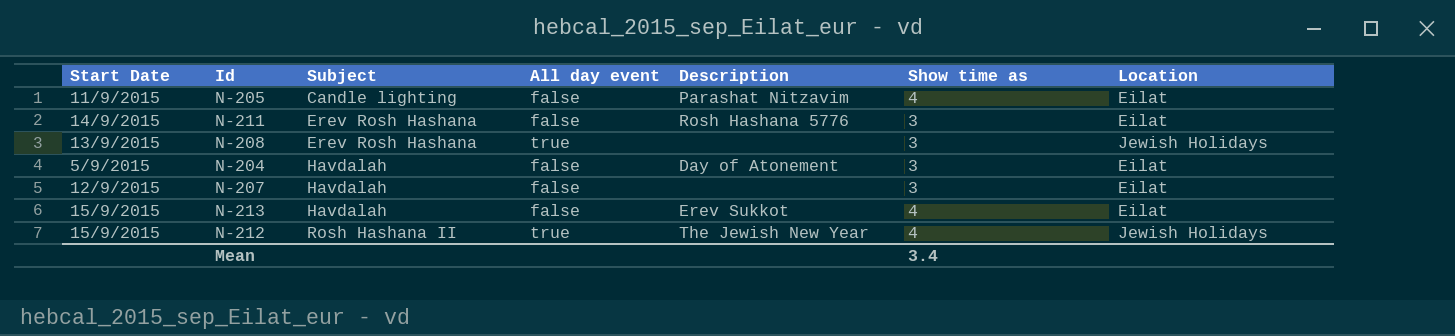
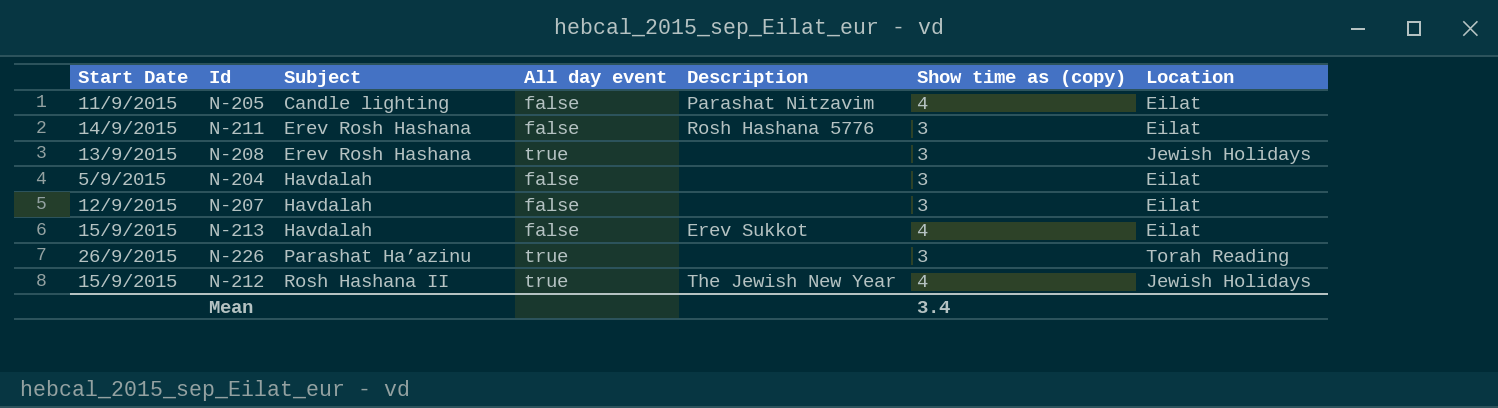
column name: Show time as -> Show time as (copy)
N-204 | Description: Day of Atonement -> none
row N-226: none -> 26/9/2015 | Parashat Ha’azinu | true | none | 3 | Torah Reading

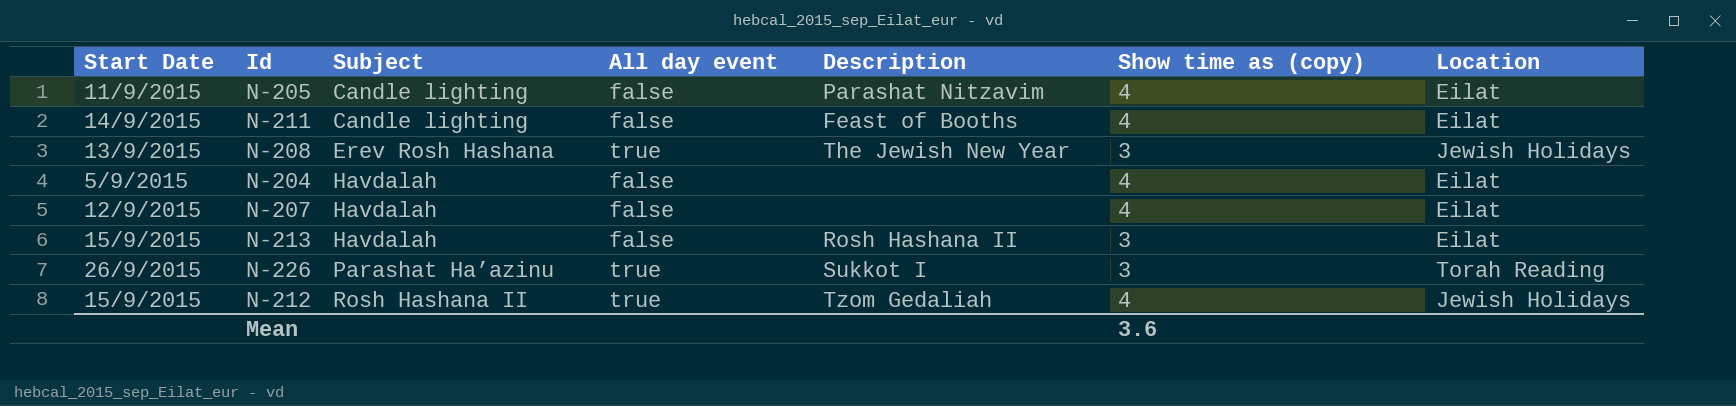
N-211 | Subject: Erev Rosh Hashana -> Candle lighting
N-211 | Description: Rosh Hashana 5776 -> Feast of Booths
N-211 | Show time as (copy): 3 -> 4
N-208 | Description: none -> The Jewish New Year
N-204 | Show time as (copy): 3 -> 4
N-207 | Show time as (copy): 3 -> 4
N-213 | Description: Erev Sukkot -> Rosh Hashana II
N-213 | Show time as (copy): 4 -> 3
N-226 | Description: none -> Sukkot I
N-212 | Description: The Jewish New Year -> Tzom Gedaliah
Mean | Show time as (copy): 3.4 -> 3.6

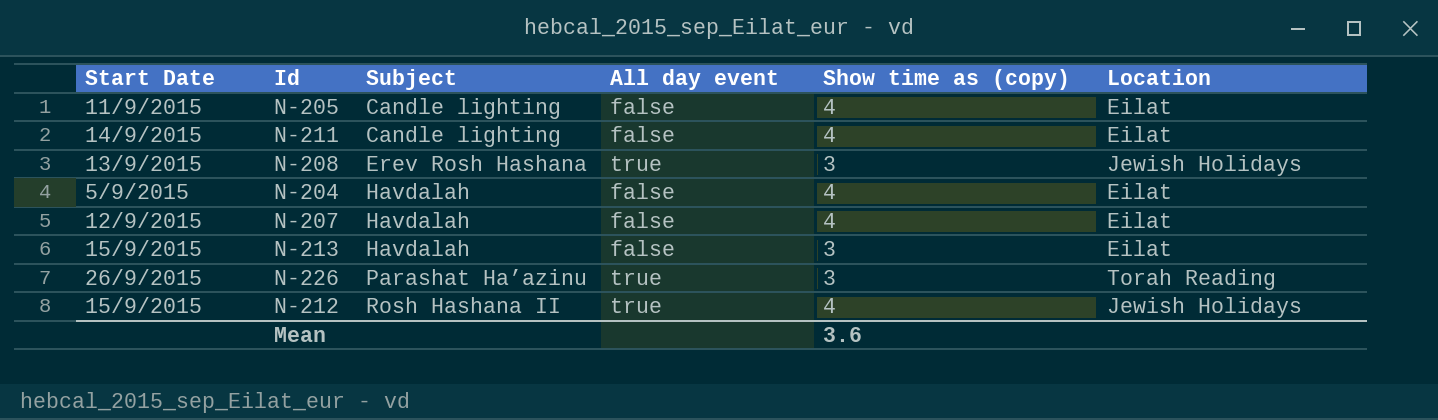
column Description | position: 5 -> none

